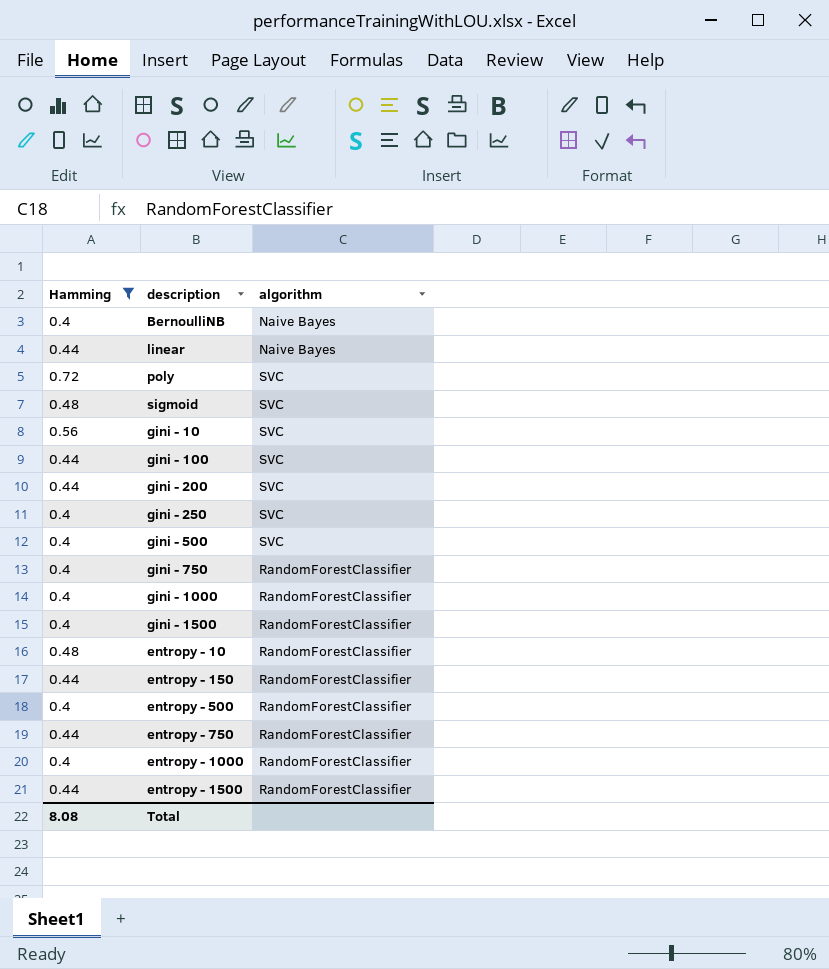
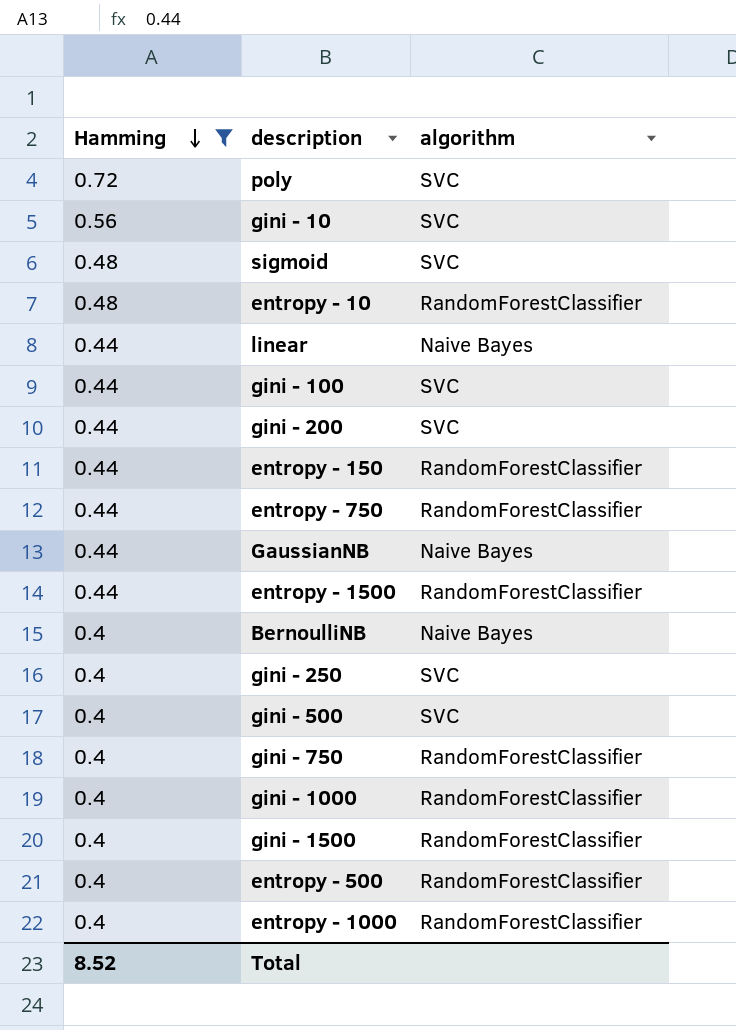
row order: none -> Hamming descending
row GaussianNB: none -> 0.44 | Naive Bayes
Total | Hamming: 8.08 -> 8.52

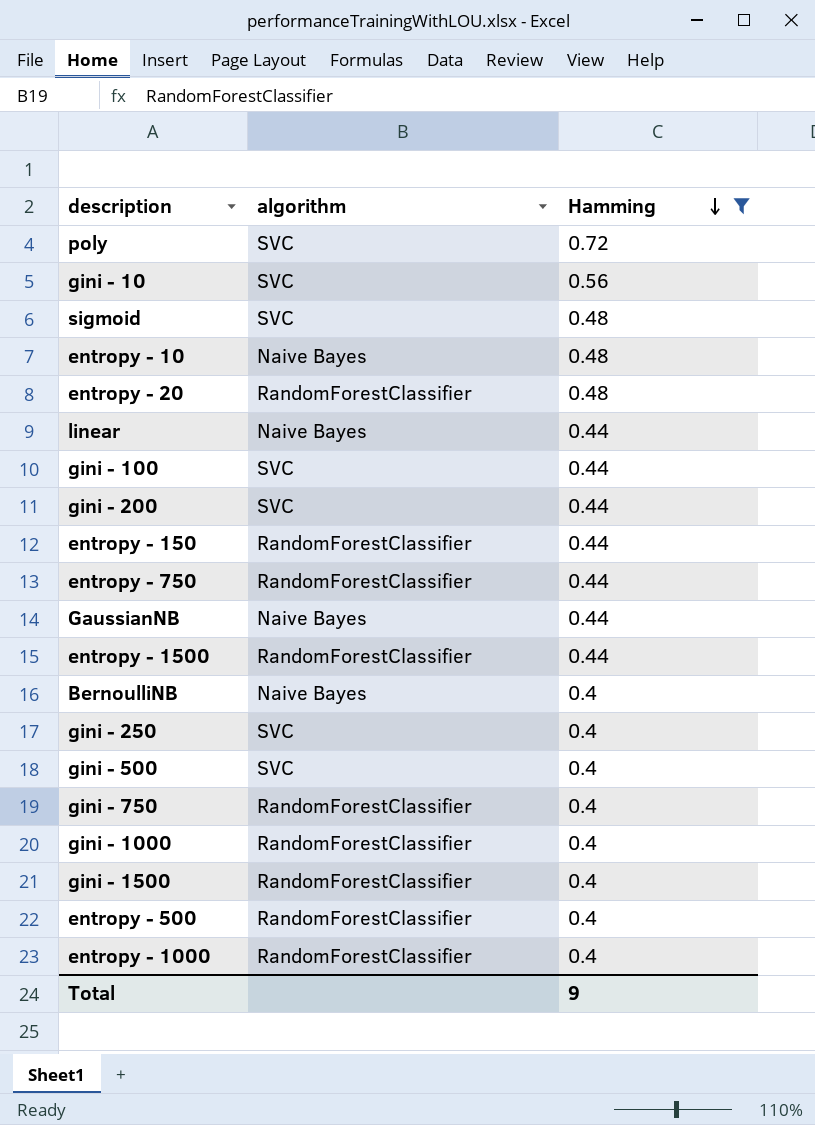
column Hamming | position: 1 -> 3
entropy - 10 | algorithm: RandomForestClassifier -> Naive Bayes
row entropy - 20: none -> RandomForestClassifier | 0.48
Total | Hamming: 8.52 -> 9

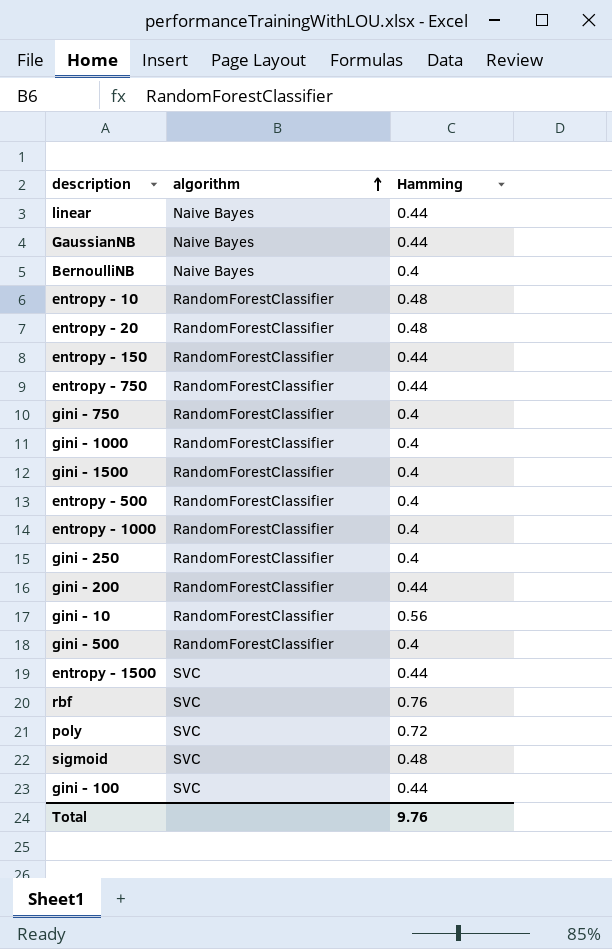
filter: Hamming != 0.76 -> none
row order: Hamming descending -> algorithm ascending
entropy - 10 | algorithm: Naive Bayes -> RandomForestClassifier
gini - 250 | algorithm: SVC -> RandomForestClassifier
gini - 200 | algorithm: SVC -> RandomForestClassifier
gini - 10 | algorithm: SVC -> RandomForestClassifier
gini - 500 | algorithm: SVC -> RandomForestClassifier
entropy - 1500 | algorithm: RandomForestClassifier -> SVC
Total | Hamming: 9 -> 9.76

